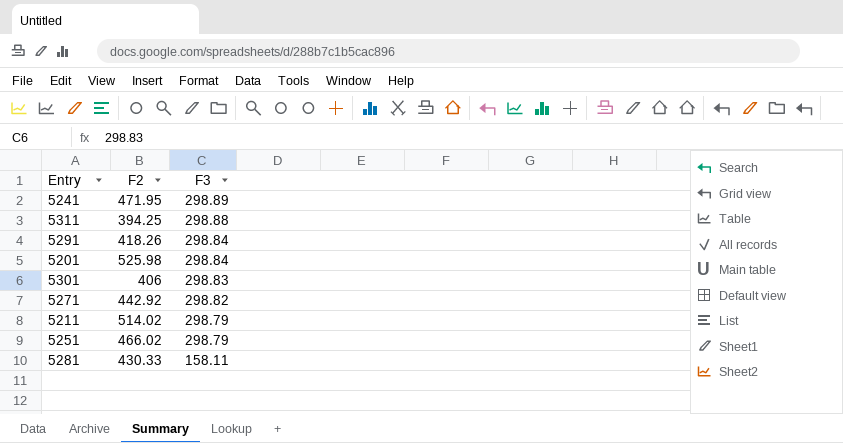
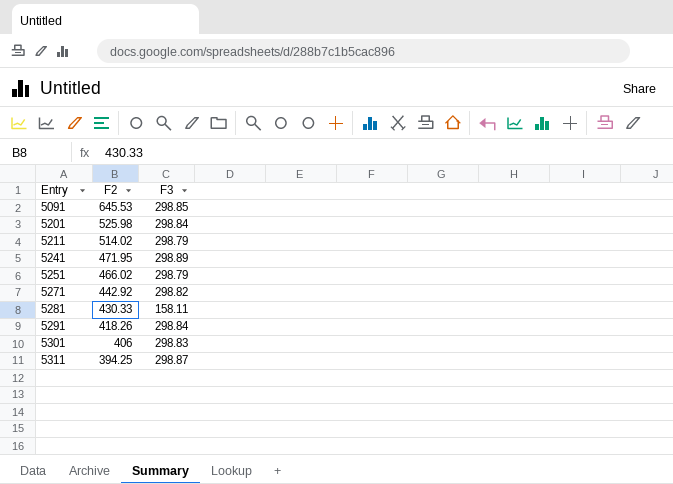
row order: F3 descending -> Entry ascending
row 5091: none -> 645.53 | 298.85
5311 | F3: 298.88 -> 298.87

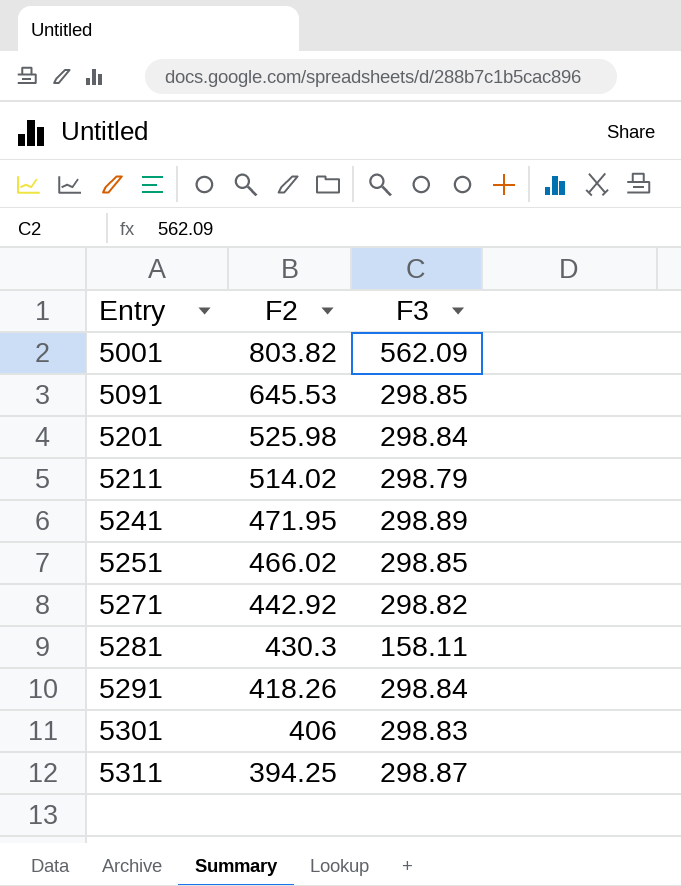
row 5001: none -> 803.82 | 562.09
5251 | F3: 298.79 -> 298.85
5281 | F2: 430.33 -> 430.3

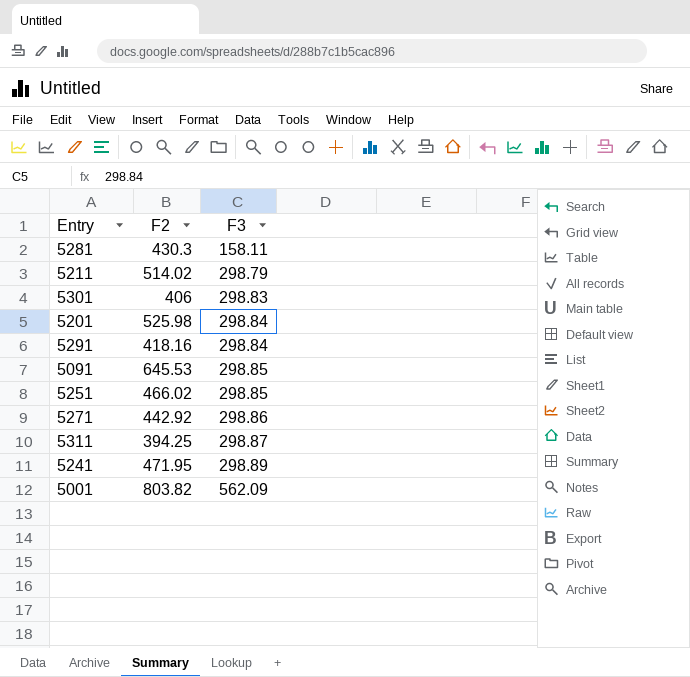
row order: Entry ascending -> F3 ascending
5291 | F2: 418.26 -> 418.16
5271 | F3: 298.82 -> 298.86

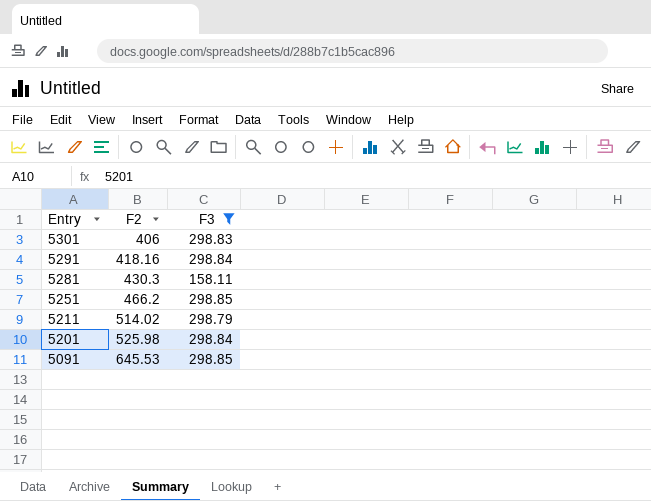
filter: none -> F3 <= 298.85
row order: F3 ascending -> Entry descending
5251 | F2: 466.02 -> 466.2

